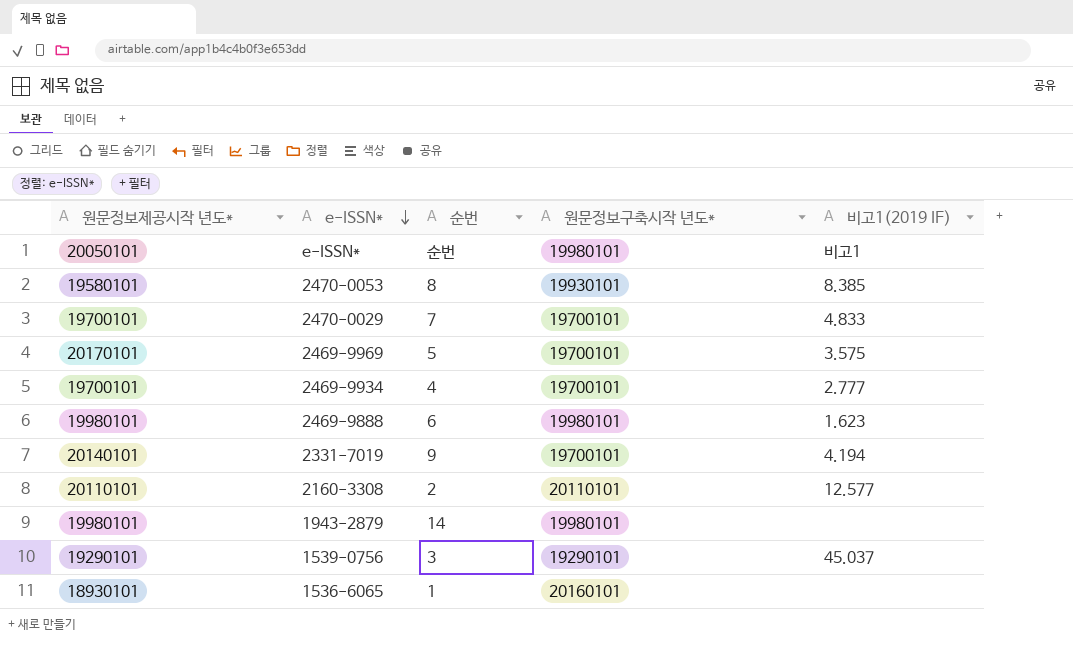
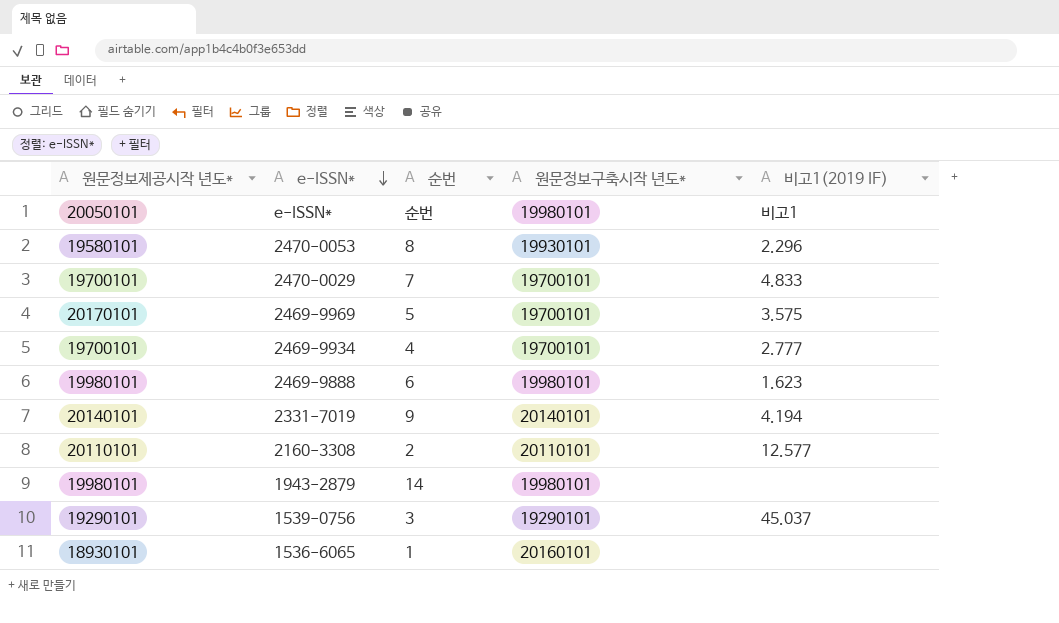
2470-0053 | 비고1(2019 IF): 8.385 -> 2.296
2331-7019 | 원문정보구축시작 년도*: 19700101 -> 20140101

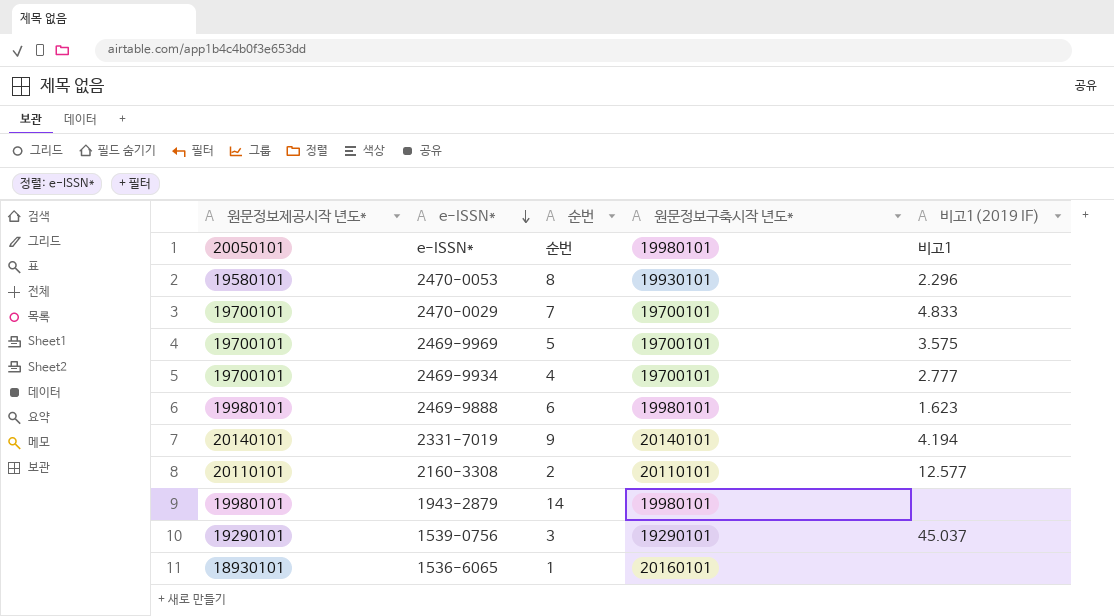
2469-9969 | 원문정보제공시작 년도*: 20170101 -> 19700101

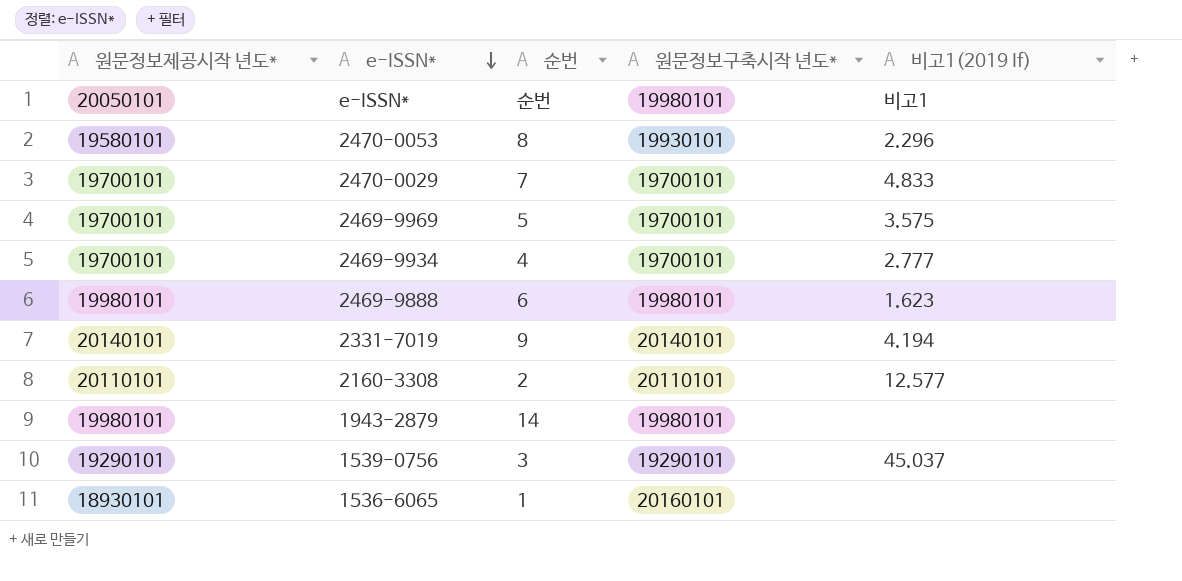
column name: 비고1(2019 IF) -> 비고1(2019 If)

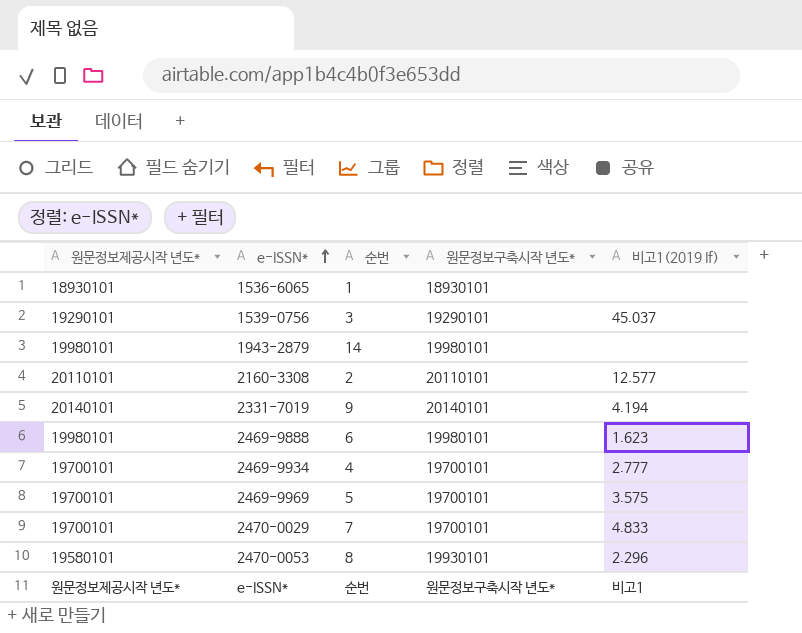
row order: e-ISSN* descending -> e-ISSN* ascending
1536-6065 | 원문정보구축시작 년도*: 20160101 -> 18930101
e-ISSN* | 원문정보제공시작 년도*: 20050101 -> 원문정보제공시작 년도*
e-ISSN* | 원문정보구축시작 년도*: 19980101 -> 원문정보구축시작 년도*

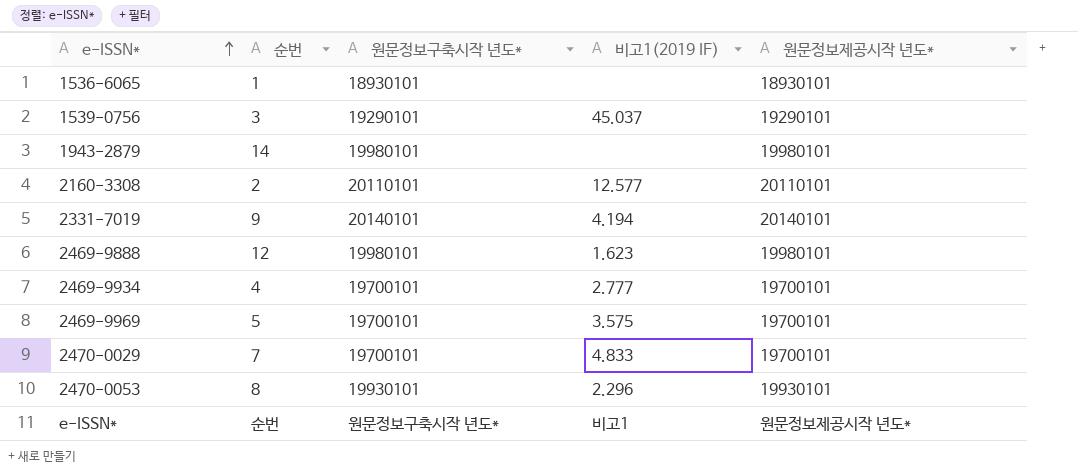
column name: 비고1(2019 If) -> 비고1(2019 IF)
column 원문정보제공시작 년도* | position: 1 -> 5
2469-9888 | 순번: 6 -> 12
2470-0053 | 원문정보제공시작 년도*: 19580101 -> 19930101

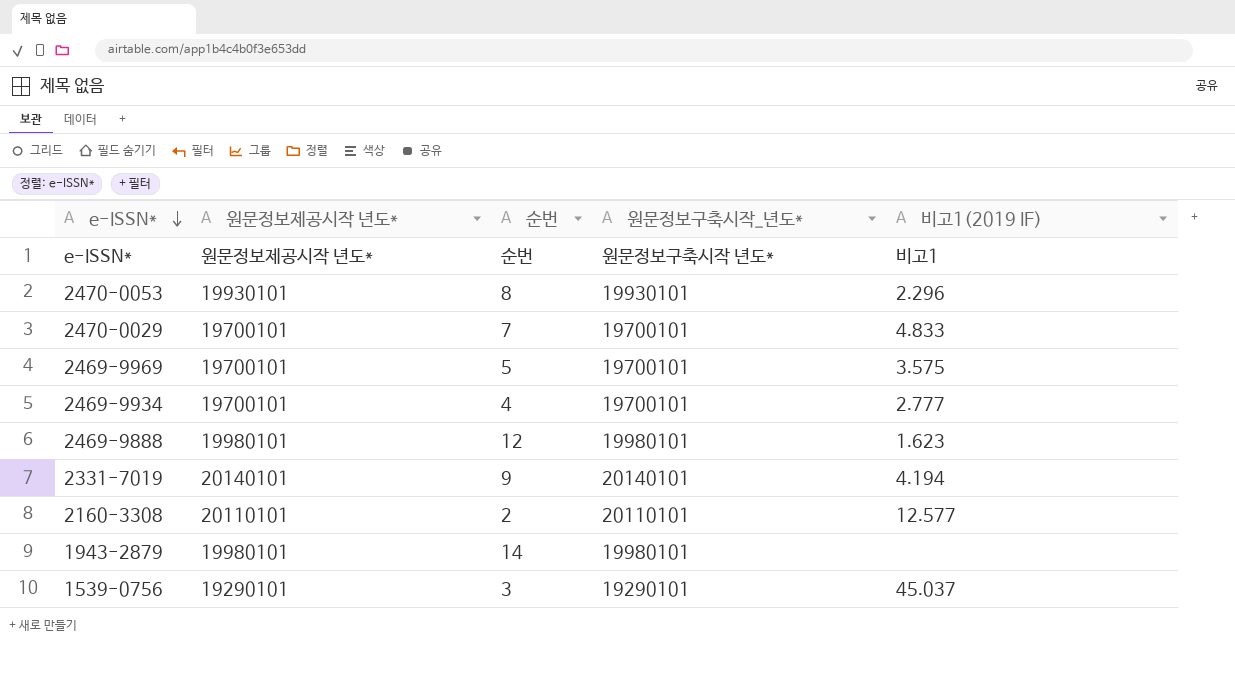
row order: e-ISSN* ascending -> e-ISSN* descending
column 원문정보제공시작 년도* | position: 5 -> 2
column name: 원문정보구축시작 년도* -> 원문정보구축시작_년도*
row 1536-6065: 1 | 18930101 | none | 18930101 -> none

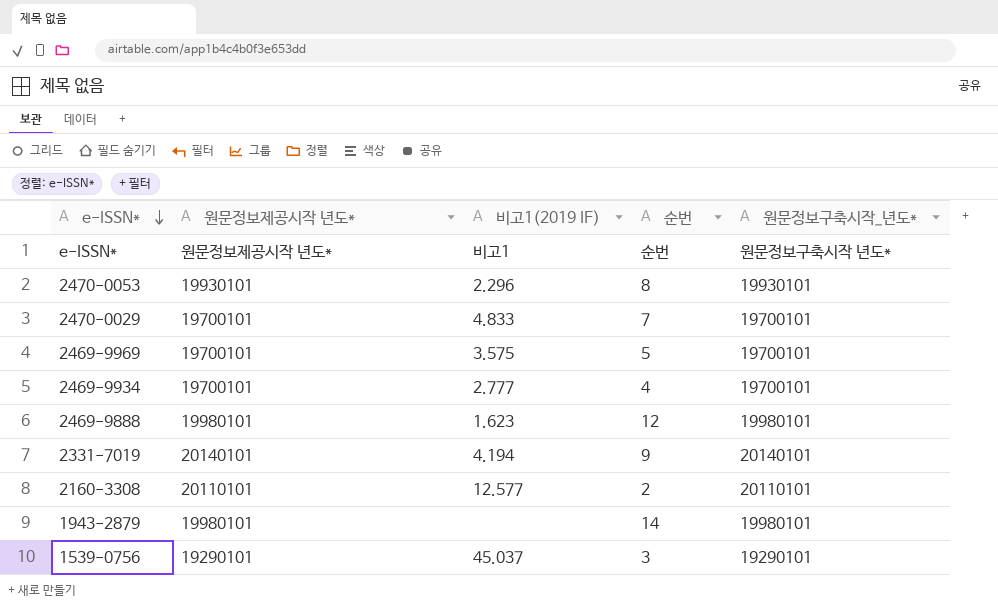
column 비고1(2019 IF) | position: 5 -> 3

